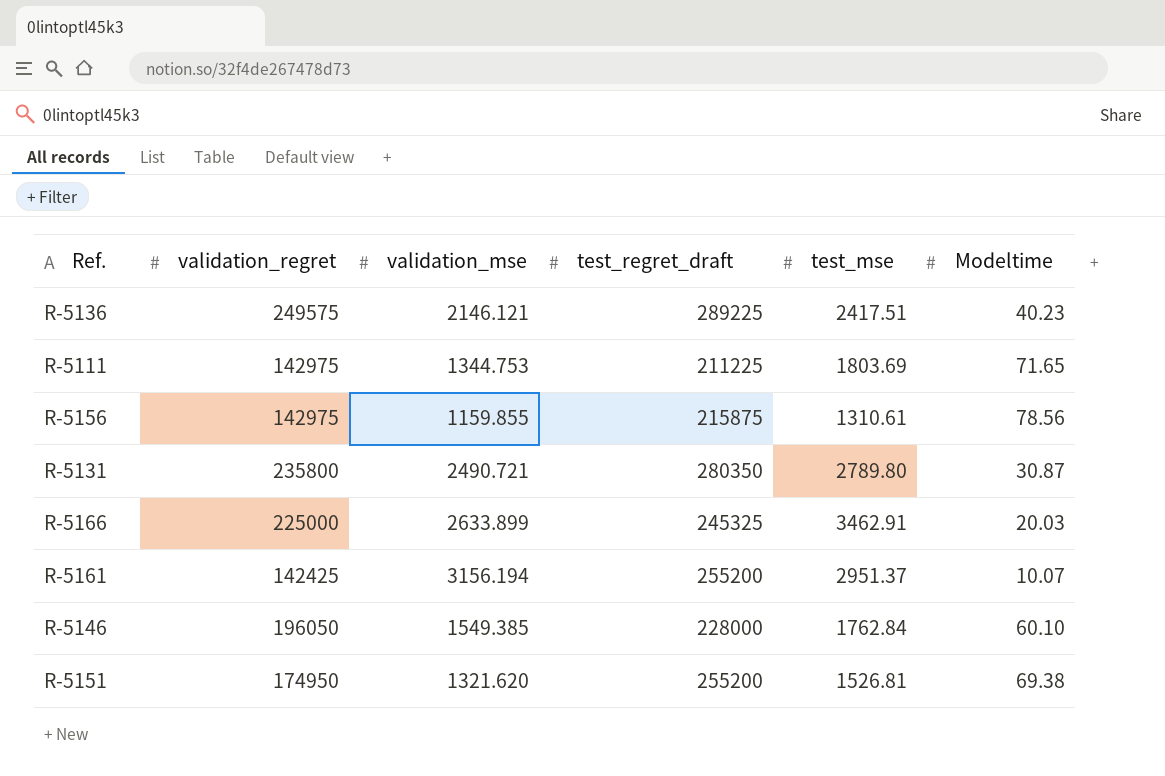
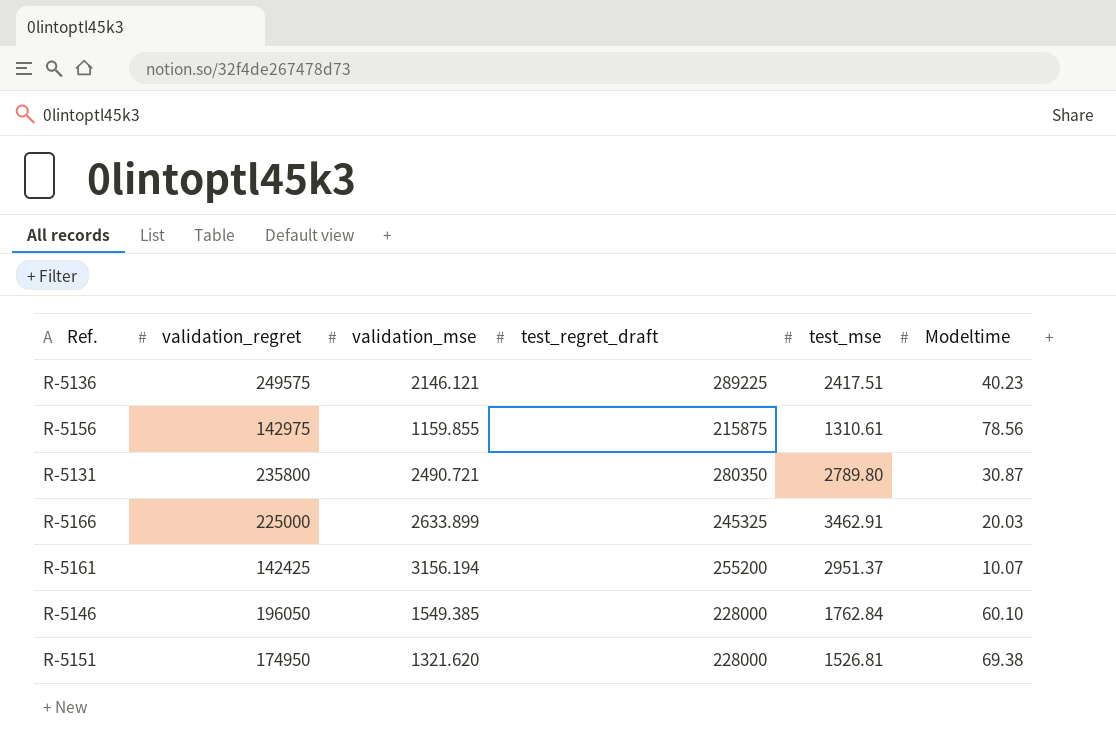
row R-5111: 142975 | 1344.753 | 211225 | 1803.69 | 71.65 -> none
R-5151 | test_regret_draft: 255200 -> 228000

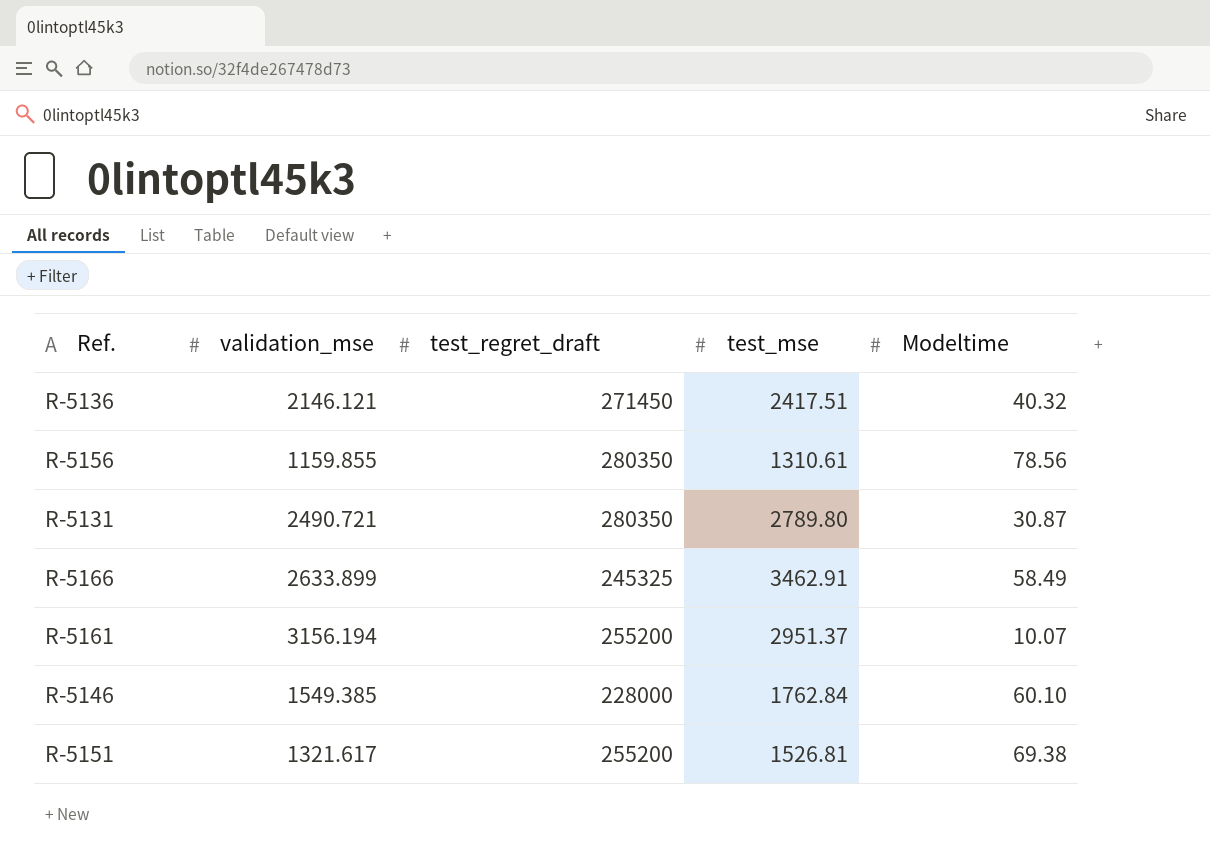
column validation_regret | position: 2 -> none
R-5136 | test_regret_draft: 289225 -> 271450
R-5136 | Modeltime: 40.23 -> 40.32
R-5156 | test_regret_draft: 215875 -> 280350
R-5166 | Modeltime: 20.03 -> 58.49
R-5151 | validation_mse: 1321.620 -> 1321.617
R-5151 | test_regret_draft: 228000 -> 255200

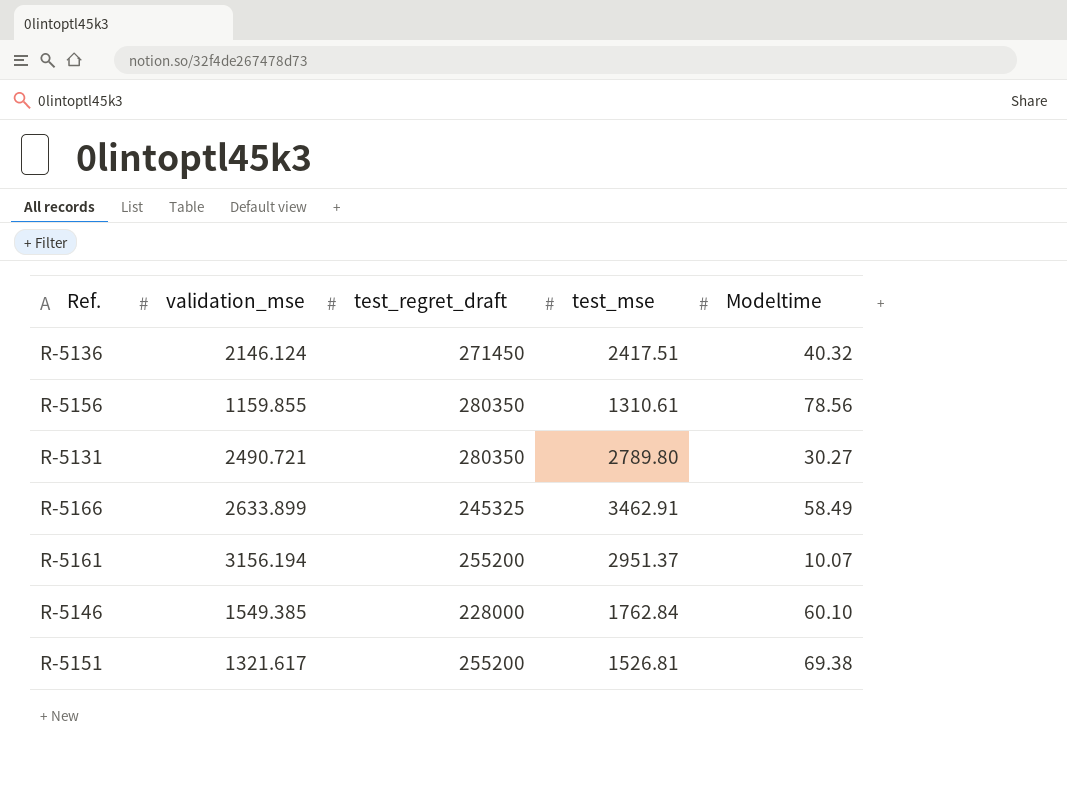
R-5136 | validation_mse: 2146.121 -> 2146.124
R-5131 | Modeltime: 30.87 -> 30.27

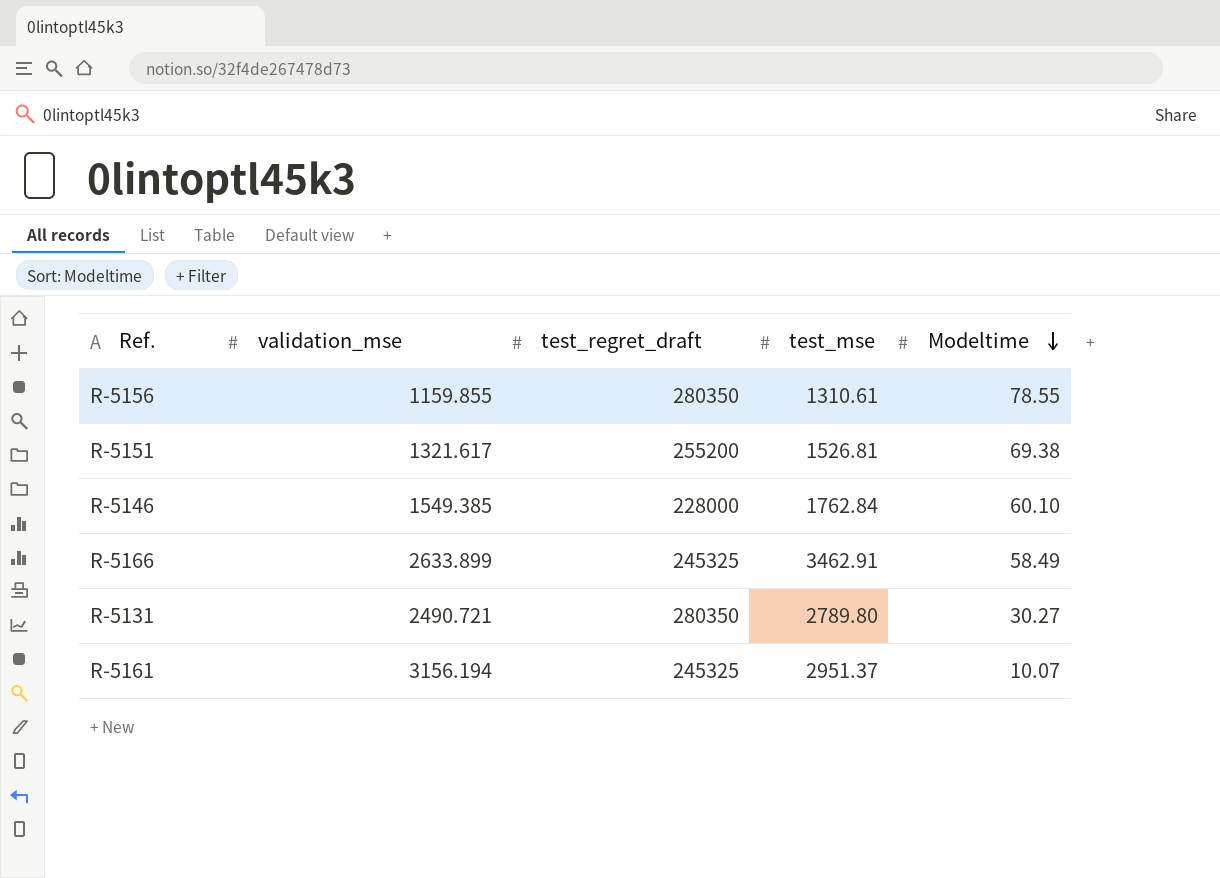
row order: none -> Modeltime descending
row R-5136: 2146.124 | 271450 | 2417.51 | 40.32 -> none
R-5156 | Modeltime: 78.56 -> 78.55
R-5161 | test_regret_draft: 255200 -> 245325

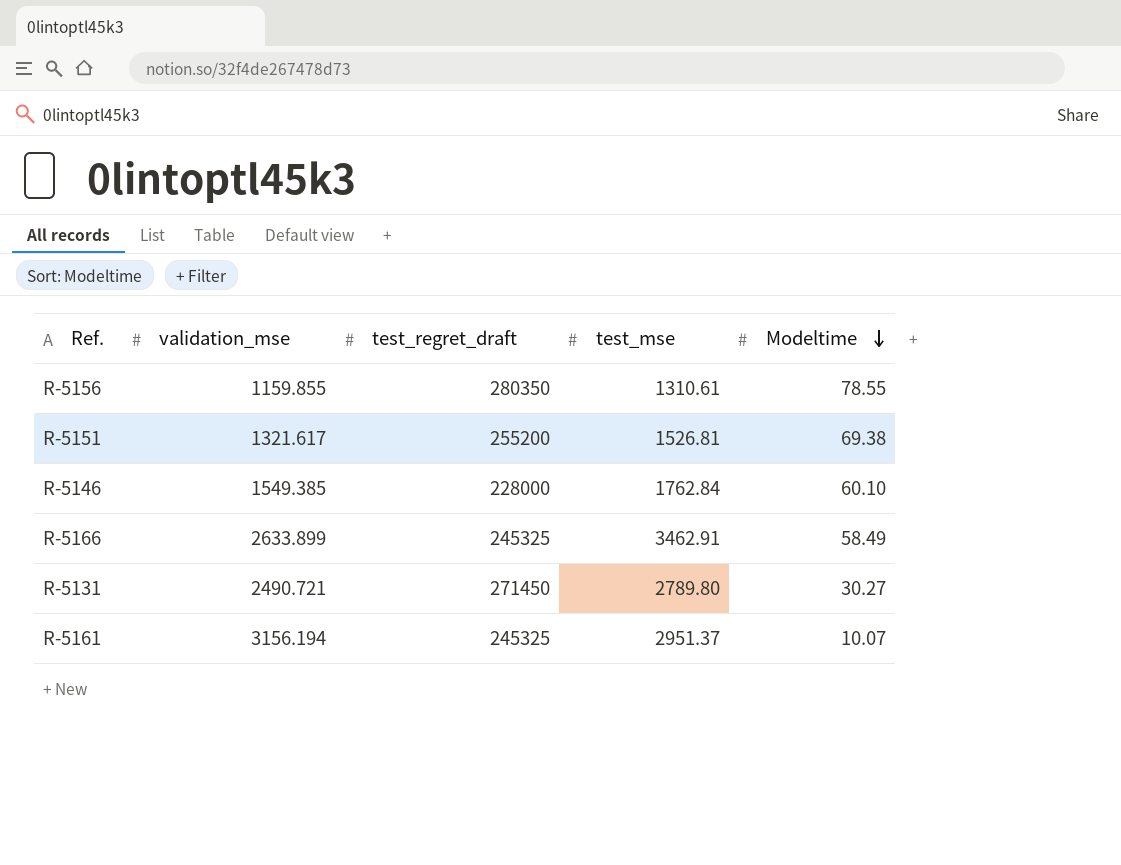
R-5131 | test_regret_draft: 280350 -> 271450

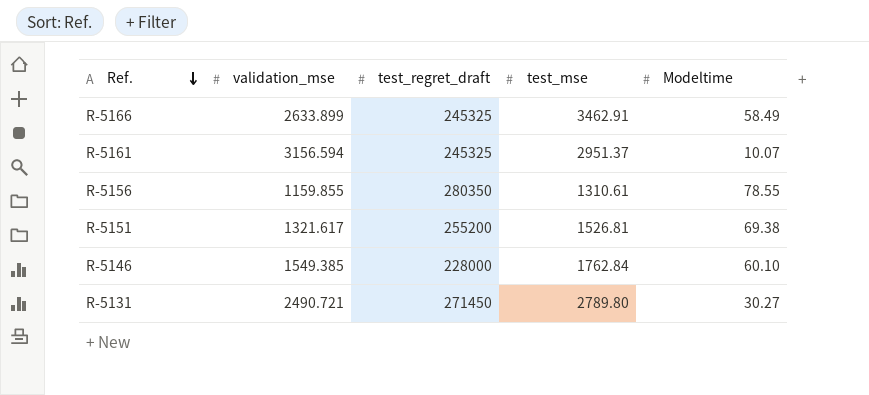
row order: Modeltime descending -> Ref. descending
R-5161 | validation_mse: 3156.194 -> 3156.594

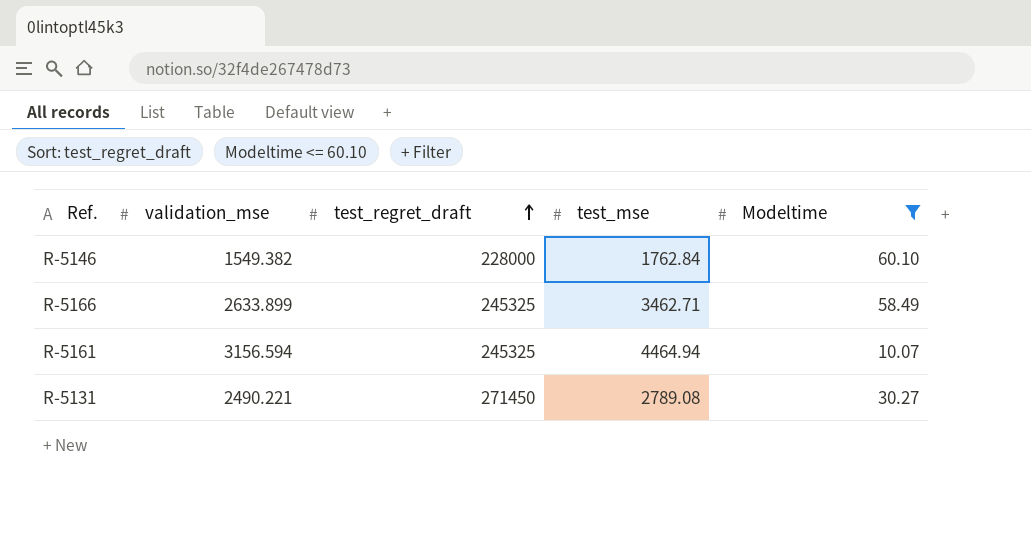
filter: none -> Modeltime <= 60.10
row order: Ref. descending -> test_regret_draft ascending
R-5146 | validation_mse: 1549.385 -> 1549.382
R-5166 | test_mse: 3462.91 -> 3462.71
R-5161 | test_mse: 2951.37 -> 4464.94
R-5131 | validation_mse: 2490.721 -> 2490.221
R-5131 | test_mse: 2789.80 -> 2789.08

